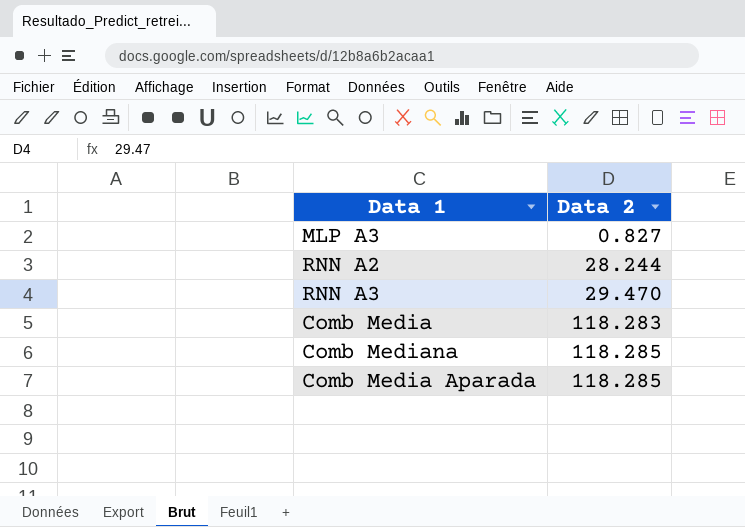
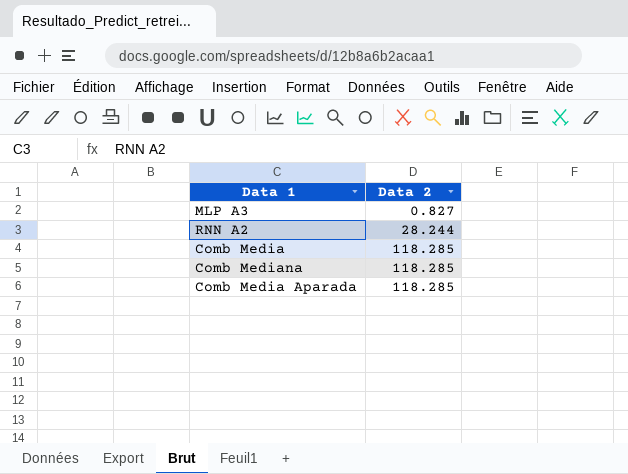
row RNN A3: 29.470 -> none
Comb Media | Data 2: 118.283 -> 118.285

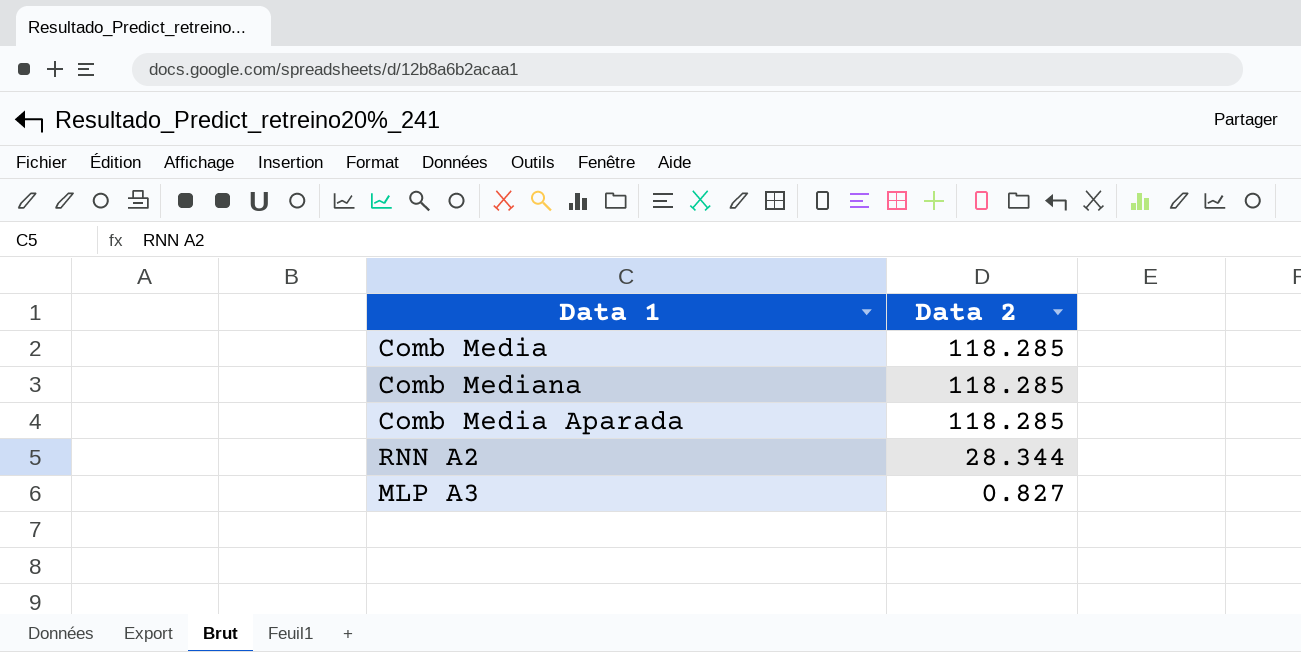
row order: Data 2 ascending -> Data 2 descending
RNN A2 | Data 2: 28.244 -> 28.344

